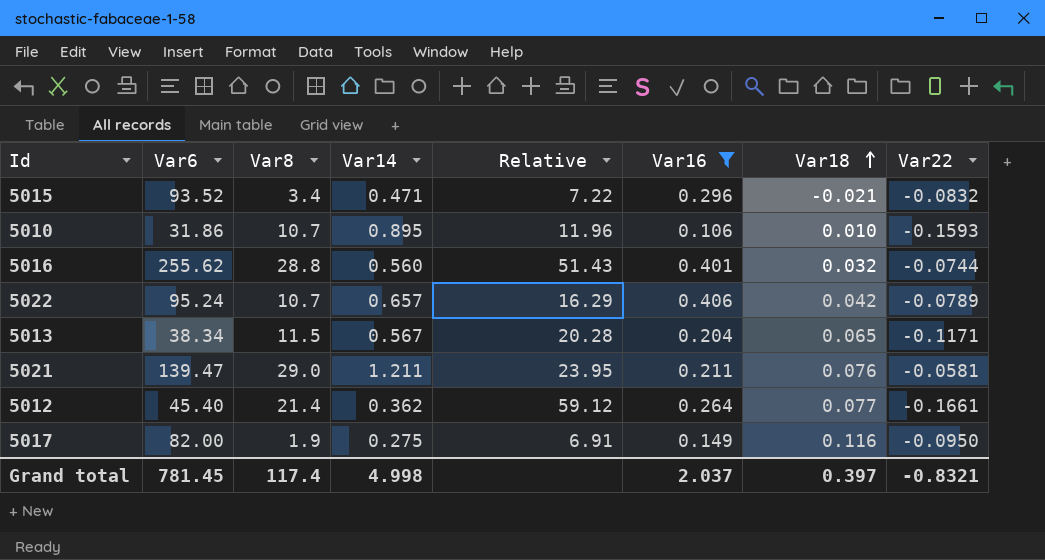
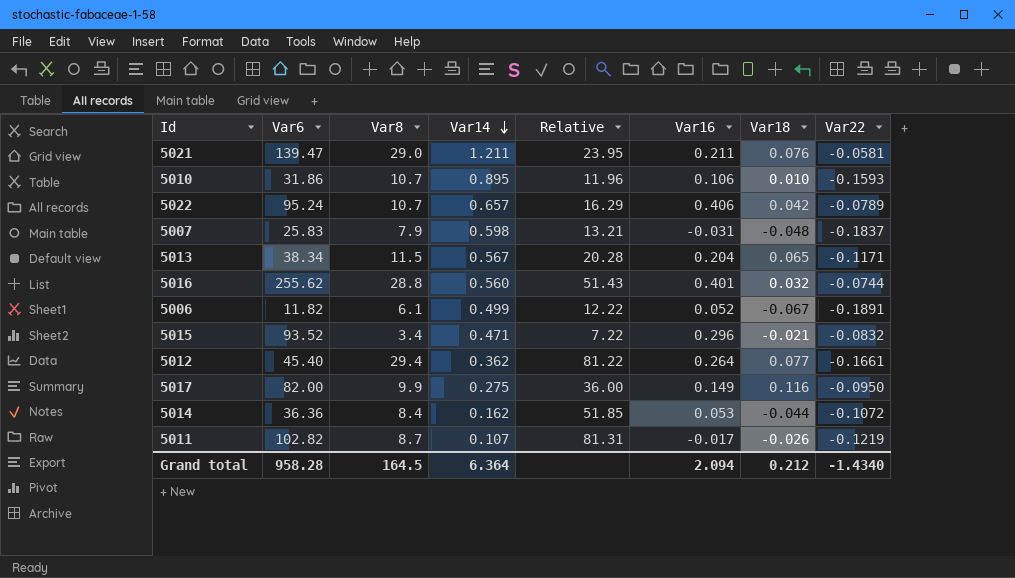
filter: Var16 >= 0.106 -> none
row order: Var18 ascending -> Var14 descending
5012 | Var8: 21.4 -> 29.4
5012 | Relative: 59.12 -> 81.22
5017 | Var8: 1.9 -> 9.9
5017 | Relative: 6.91 -> 36.00
Grand total | Var6: 781.45 -> 958.28
Grand total | Var8: 117.4 -> 164.5
Grand total | Var14: 4.998 -> 6.364
Grand total | Var16: 2.037 -> 2.094
Grand total | Var18: 0.397 -> 0.212
Grand total | Var22: -0.8321 -> -1.4340

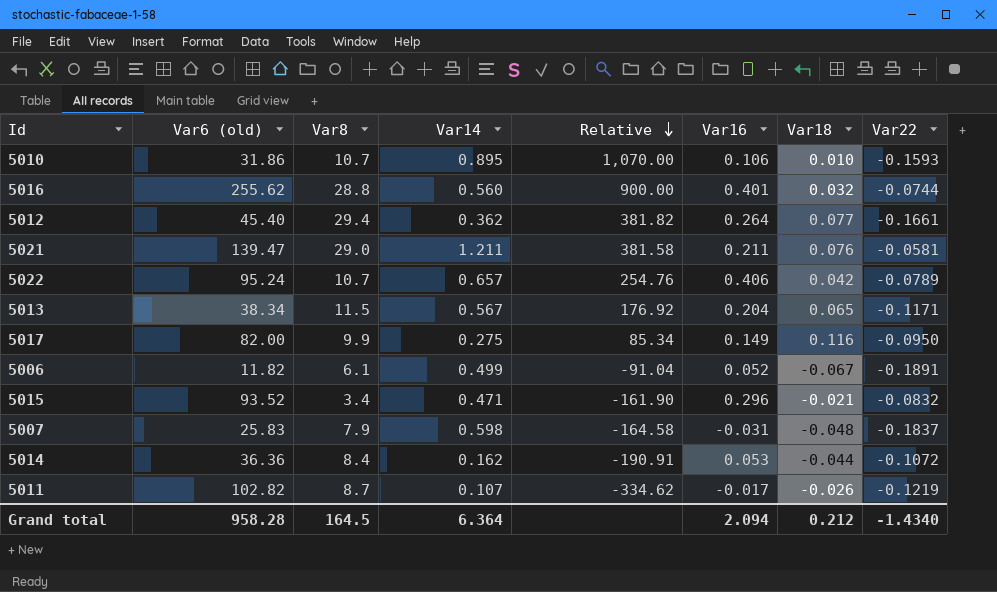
row order: Var14 descending -> Relative descending
column name: Var6 -> Var6 (old)
column Relative | formula: [Var8] / [Var14] -> [Var8] / [Var18]

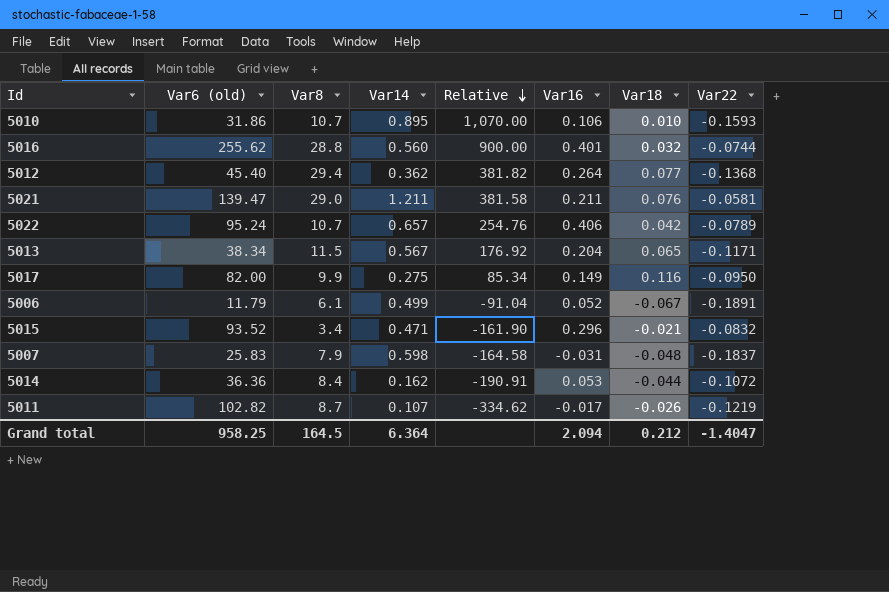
5012 | Var22: -0.1661 -> -0.1368
5006 | Var6 (old): 11.82 -> 11.79
Grand total | Var6 (old): 958.28 -> 958.25
Grand total | Var22: -1.4340 -> -1.4047

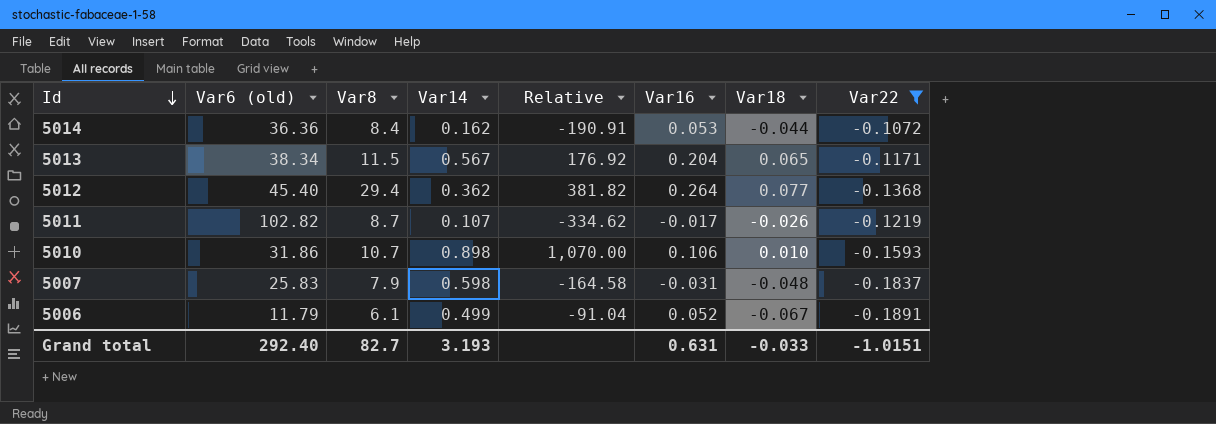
filter: none -> Var22 <= -0.1072
row order: Relative descending -> Id descending
5010 | Var14: 0.895 -> 0.898
Grand total | Var6 (old): 958.25 -> 292.40
Grand total | Var8: 164.5 -> 82.7
Grand total | Var14: 6.364 -> 3.193
Grand total | Var16: 2.094 -> 0.631
Grand total | Var18: 0.212 -> -0.033
Grand total | Var22: -1.4047 -> -1.0151

